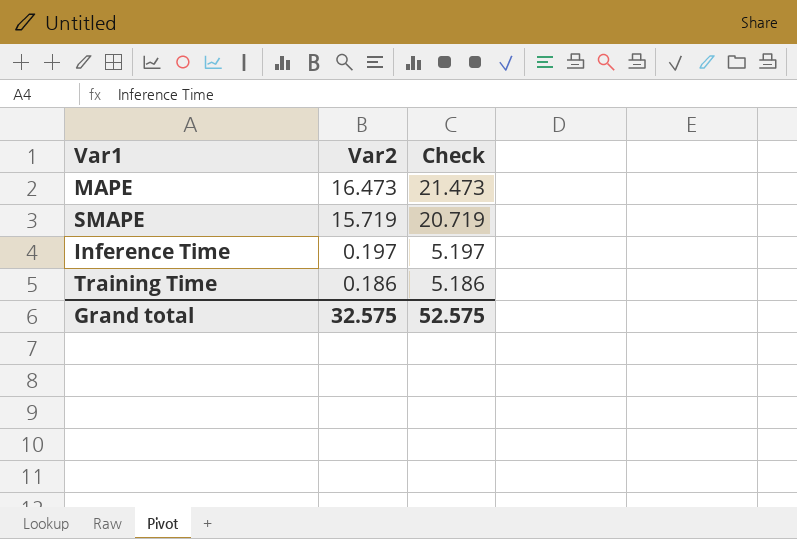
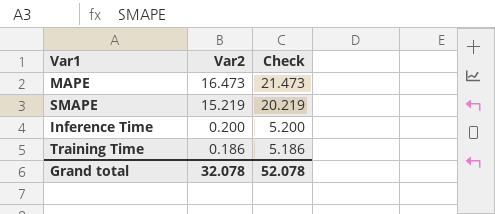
SMAPE | Var2: 15.719 -> 15.219
SMAPE | Check: 20.719 -> 20.219
Inference Time | Var2: 0.197 -> 0.200
Inference Time | Check: 5.197 -> 5.200
Grand total | Var2: 32.575 -> 32.078
Grand total | Check: 52.575 -> 52.078

